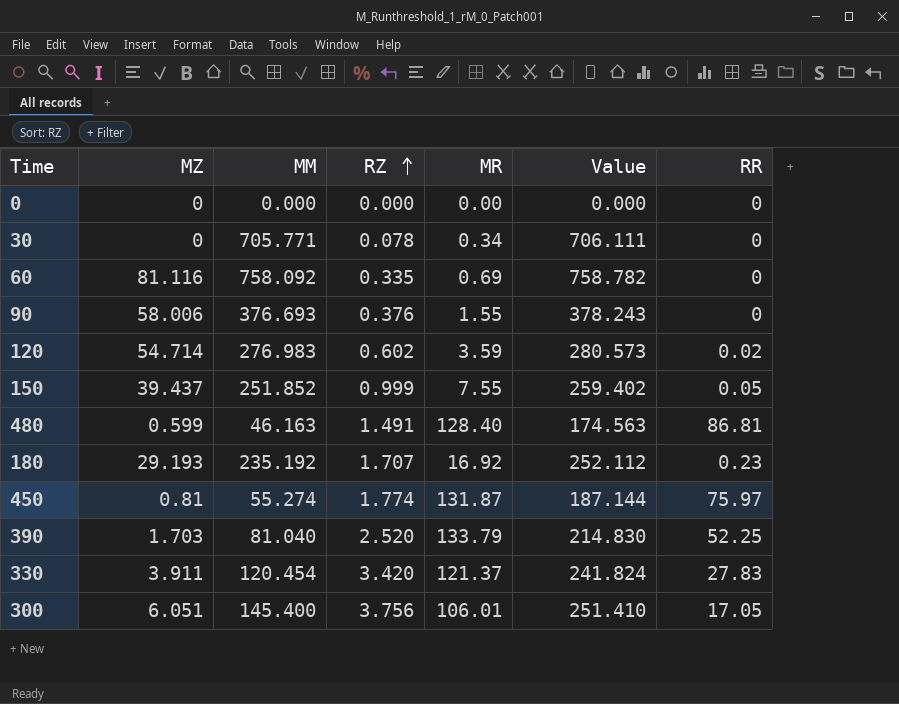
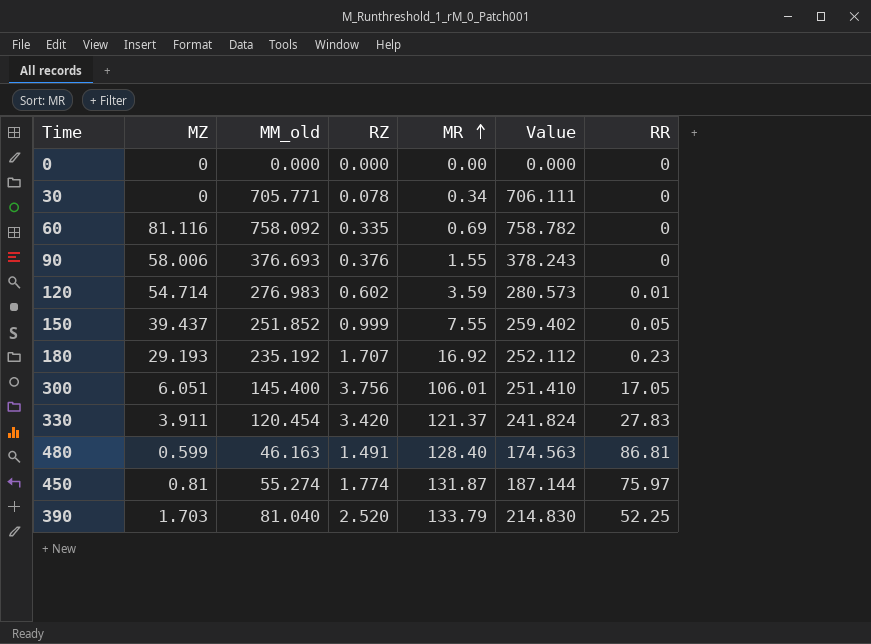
row order: RZ ascending -> MR ascending
column name: MM -> MM_old
120 | RR: 0.02 -> 0.01

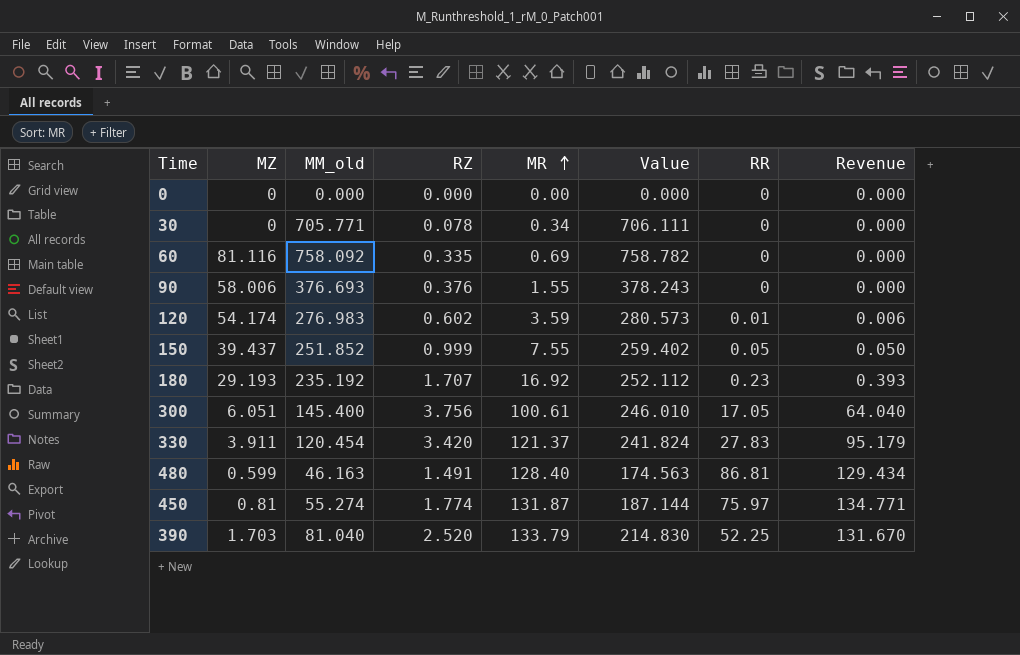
column Revenue | formula: none -> [RZ] * [RR]
120 | MZ: 54.714 -> 54.174
300 | MR: 106.01 -> 100.61
300 | Value: 251.410 -> 246.010

